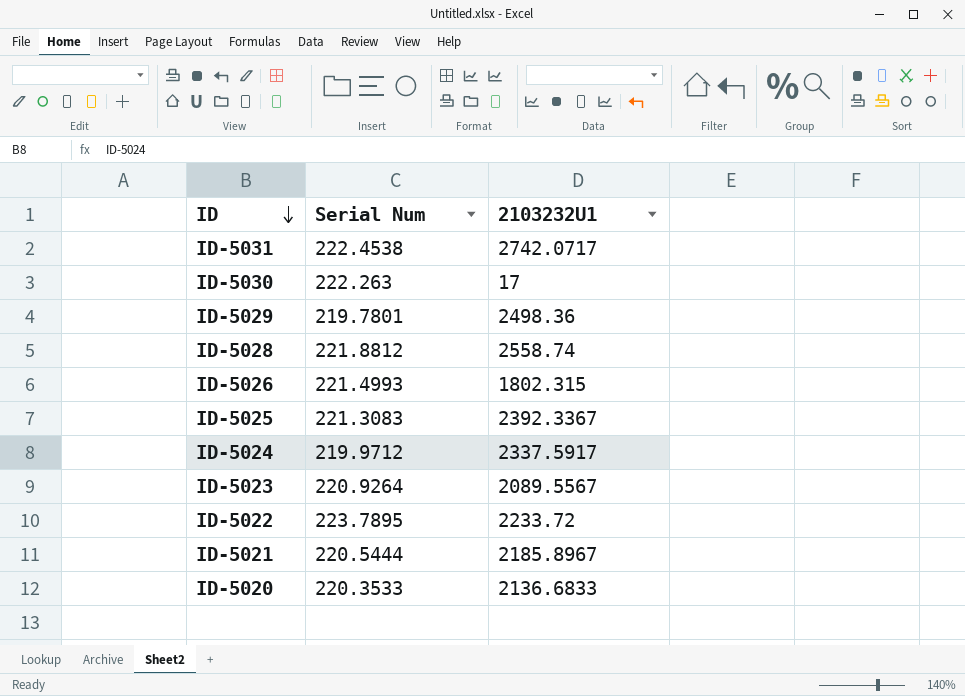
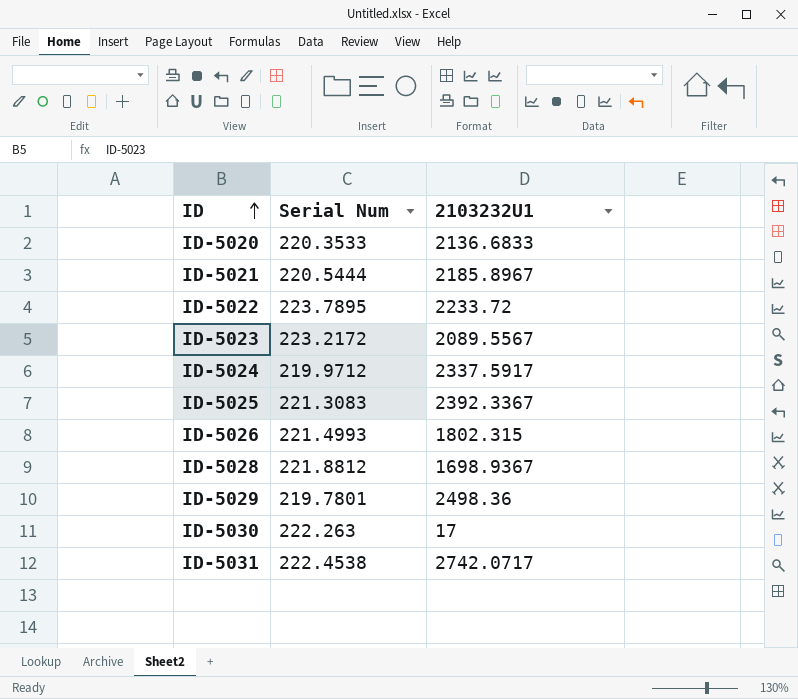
row order: ID descending -> ID ascending
ID-5023 | Serial Num: 220.9264 -> 223.2172
ID-5028 | 2103232U1: 2558.74 -> 1698.9367

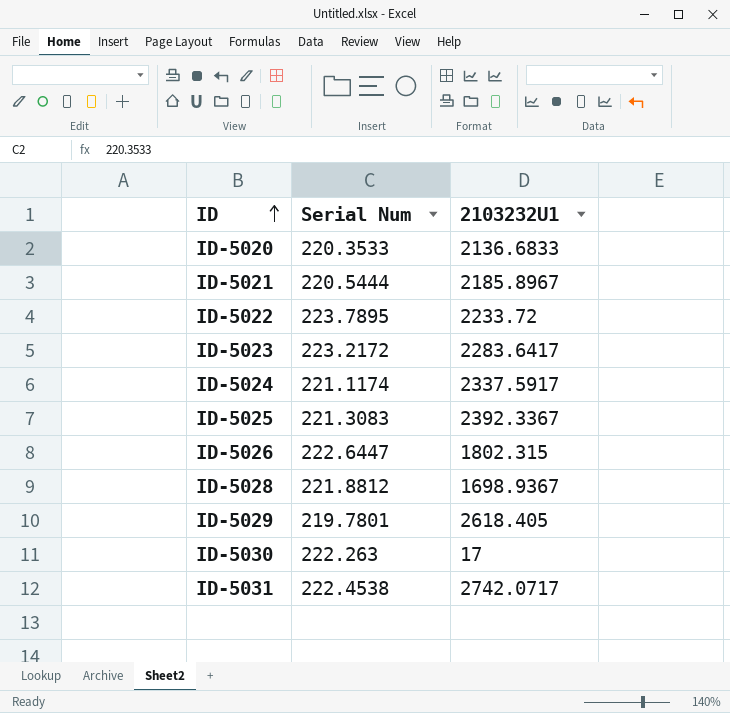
ID-5023 | 2103232U1: 2089.5567 -> 2283.6417
ID-5024 | Serial Num: 219.9712 -> 221.1174
ID-5026 | Serial Num: 221.4993 -> 222.6447
ID-5029 | 2103232U1: 2498.36 -> 2618.405

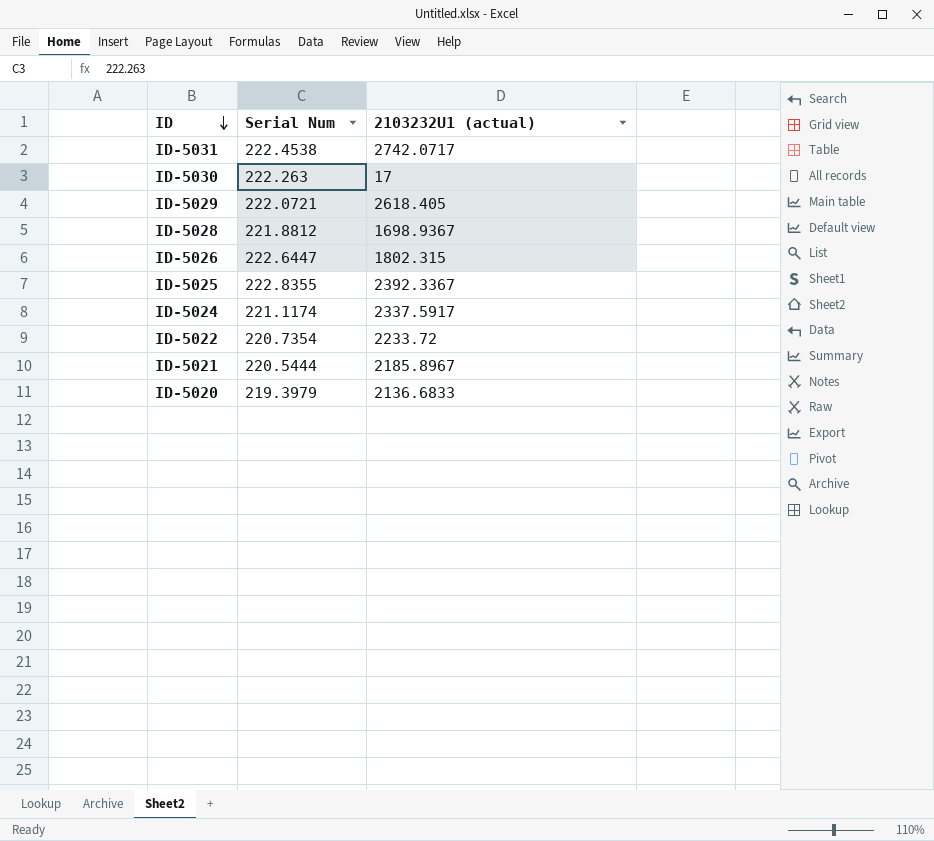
row order: ID ascending -> ID descending
column name: 2103232U1 -> 2103232U1 (actual)
row ID-5023: 223.2172 | 2283.6417 -> none
ID-5029 | Serial Num: 219.7801 -> 222.0721
ID-5025 | Serial Num: 221.3083 -> 222.8355
ID-5022 | Serial Num: 223.7895 -> 220.7354
ID-5020 | Serial Num: 220.3533 -> 219.3979

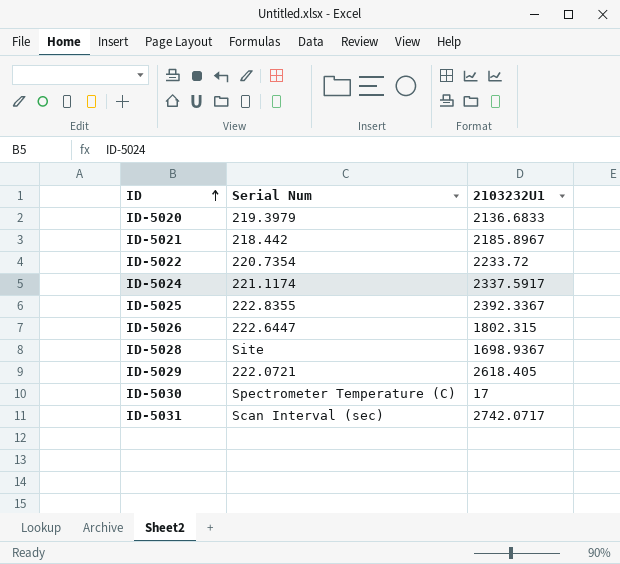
row order: ID descending -> ID ascending
column name: 2103232U1 (actual) -> 2103232U1
ID-5021 | Serial Num: 220.5444 -> 218.442
ID-5028 | Serial Num: 221.8812 -> Site
ID-5030 | Serial Num: 222.263 -> Spectrometer Temperature (C)
ID-5031 | Serial Num: 222.4538 -> Scan Interval (sec)

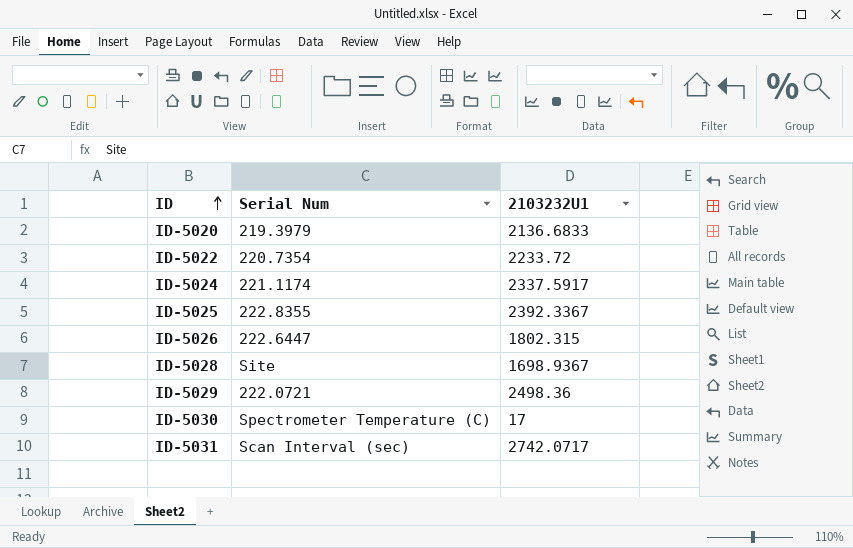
row ID-5021: 218.442 | 2185.8967 -> none
ID-5029 | 2103232U1: 2618.405 -> 2498.36

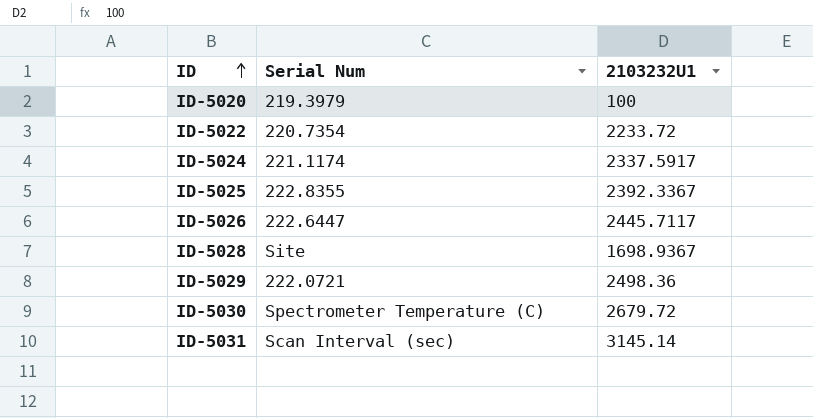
ID-5020 | 2103232U1: 2136.6833 -> 100
ID-5026 | 2103232U1: 1802.315 -> 2445.7117
ID-5030 | 2103232U1: 17 -> 2679.72
ID-5031 | 2103232U1: 2742.0717 -> 3145.14

